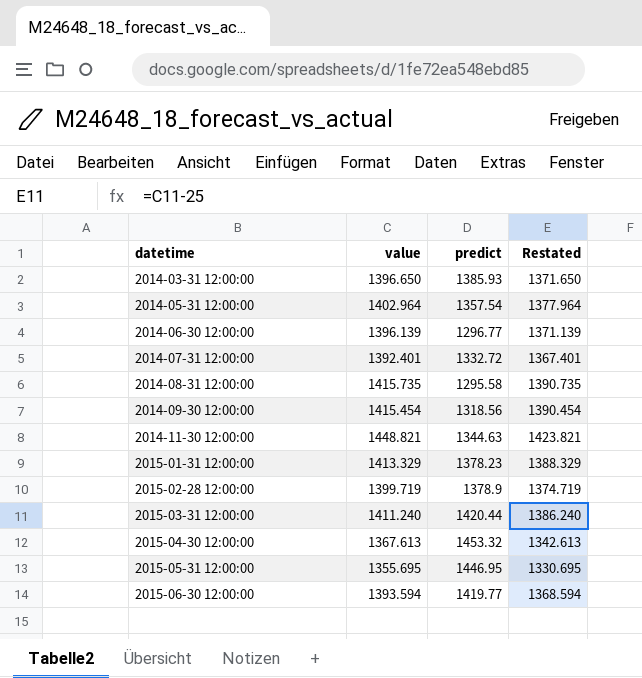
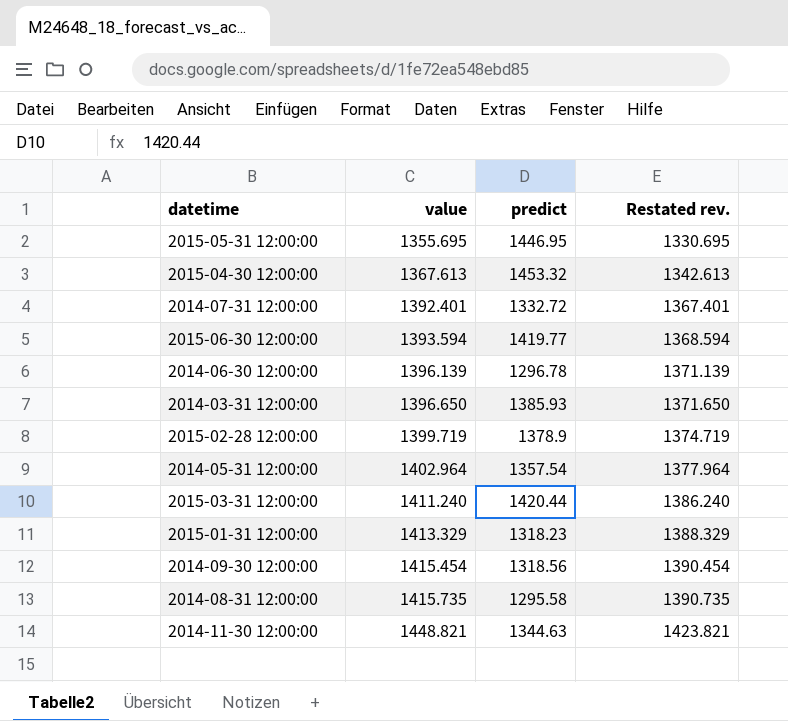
row order: datetime ascending -> value ascending
column name: Restated -> Restated rev.
2014-06-30 12:00:00 | predict: 1296.77 -> 1296.78
2015-01-31 12:00:00 | predict: 1378.23 -> 1318.23

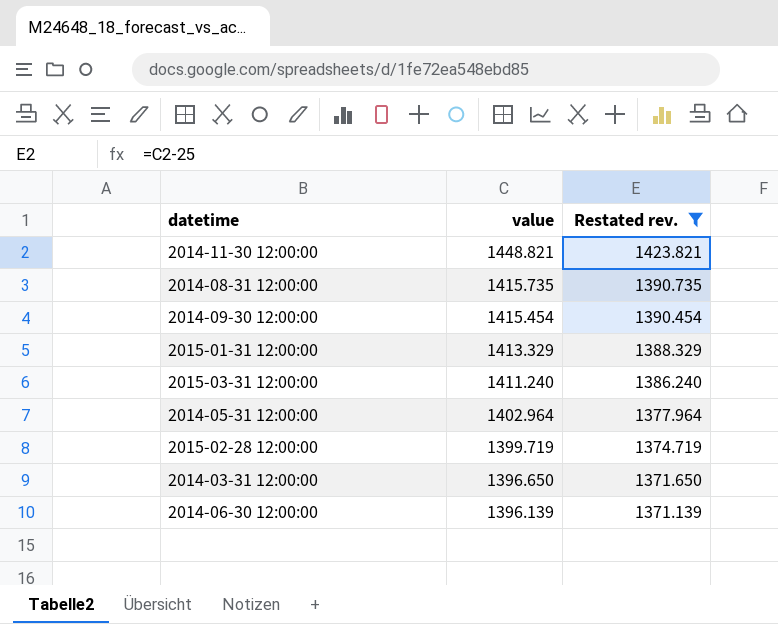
filter: none -> Restated rev. >= 1371.139
row order: value ascending -> value descending
column predict | position: 3 -> none

